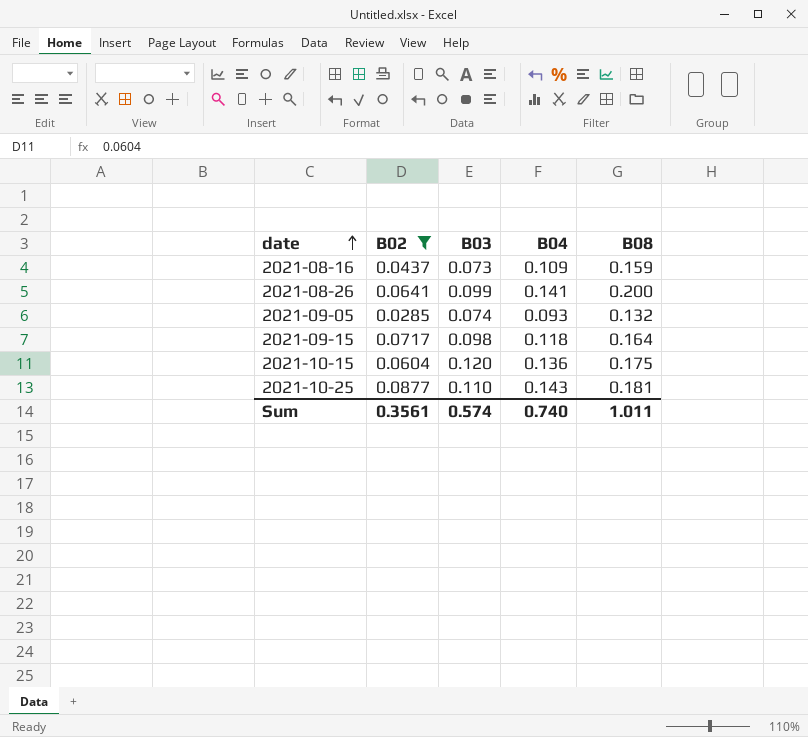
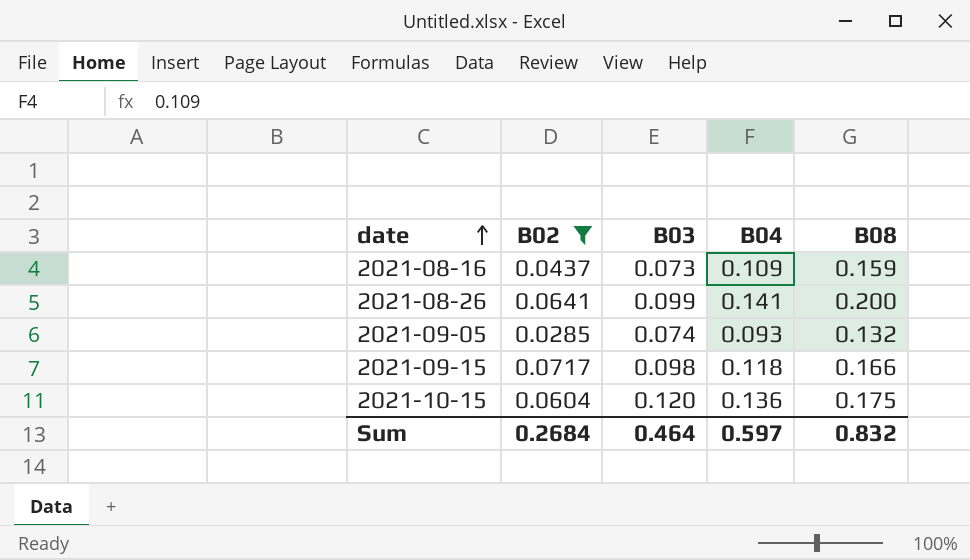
row 2021-10-25: 0.0877 | 0.110 | 0.143 | 0.181 -> none
2021-09-15 | B08: 0.164 -> 0.166
Sum | B02: 0.3561 -> 0.2684
Sum | B03: 0.574 -> 0.464
Sum | B04: 0.740 -> 0.597
Sum | B08: 1.011 -> 0.832

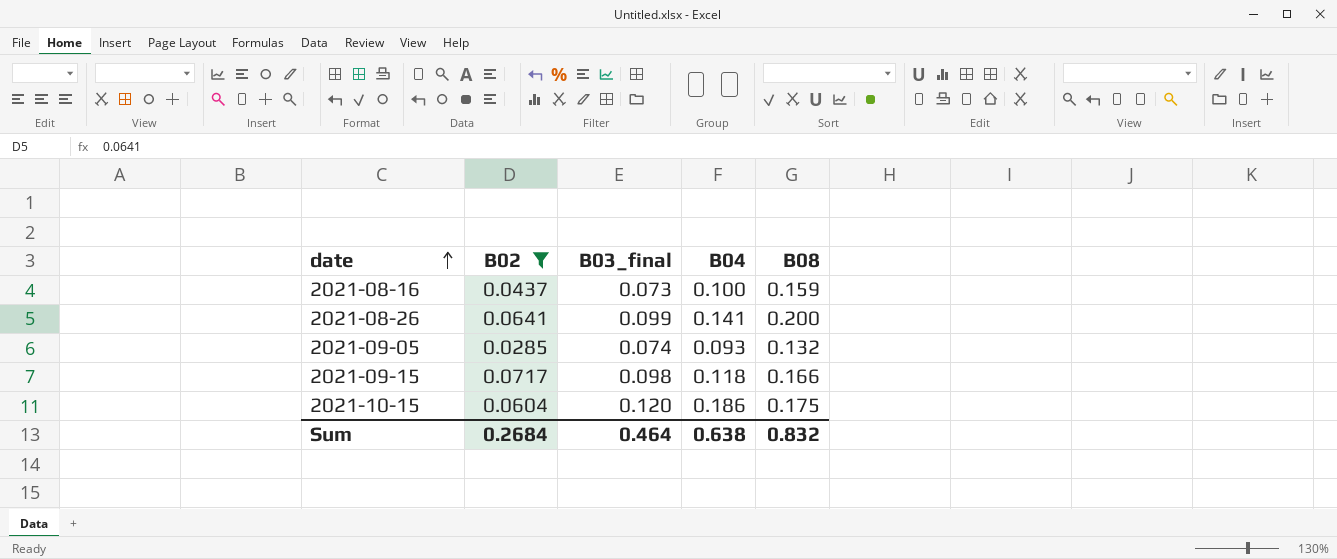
column name: B03 -> B03_final
2021-08-16 | B04: 0.109 -> 0.100
2021-10-15 | B04: 0.136 -> 0.186
Sum | B04: 0.597 -> 0.638

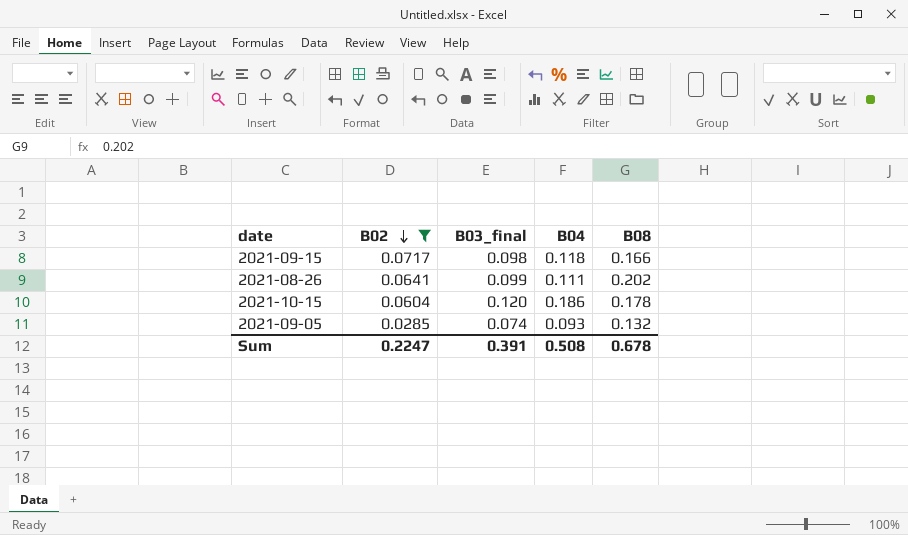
row order: date ascending -> B02 descending
row 2021-08-16: 0.0437 | 0.073 | 0.100 | 0.159 -> none
2021-08-26 | B04: 0.141 -> 0.111
2021-08-26 | B08: 0.200 -> 0.202
2021-10-15 | B08: 0.175 -> 0.178
Sum | B02: 0.2684 -> 0.2247
Sum | B03_final: 0.464 -> 0.391
Sum | B04: 0.638 -> 0.508
Sum | B08: 0.832 -> 0.678

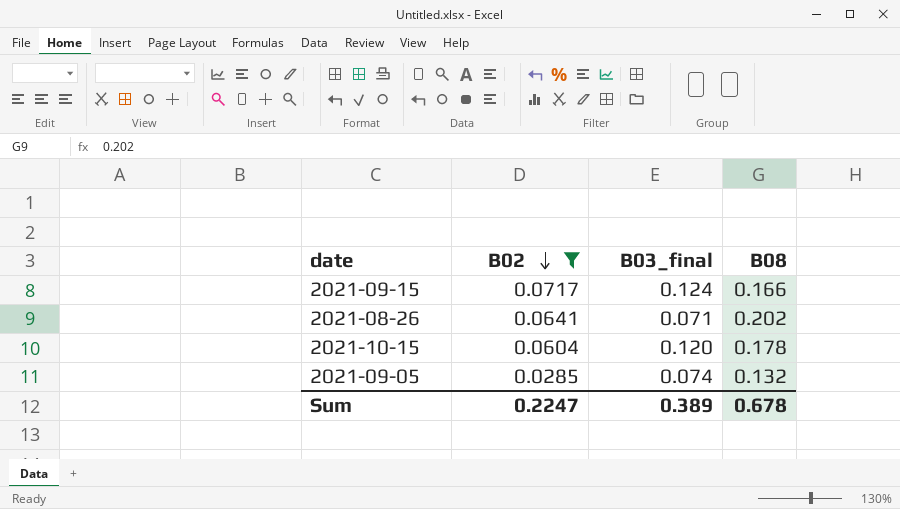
column B04 | position: 4 -> none
2021-09-15 | B03_final: 0.098 -> 0.124
2021-08-26 | B03_final: 0.099 -> 0.071
Sum | B03_final: 0.391 -> 0.389

